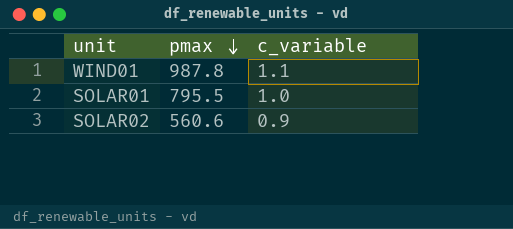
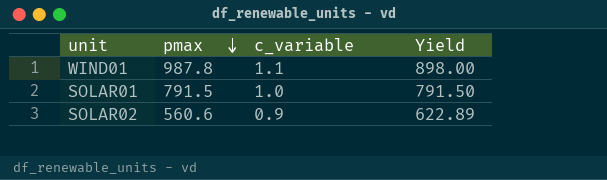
column Yield | formula: none -> [pmax] / [c_variable]
SOLAR01 | pmax: 795.5 -> 791.5

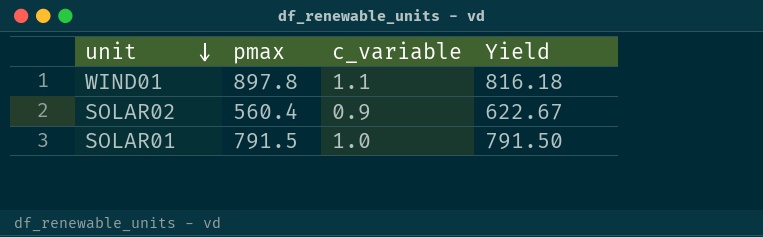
row order: pmax descending -> unit descending
WIND01 | pmax: 987.8 -> 897.8
WIND01 | Yield: 898.00 -> 816.18
SOLAR02 | pmax: 560.6 -> 560.4
SOLAR02 | Yield: 622.89 -> 622.67

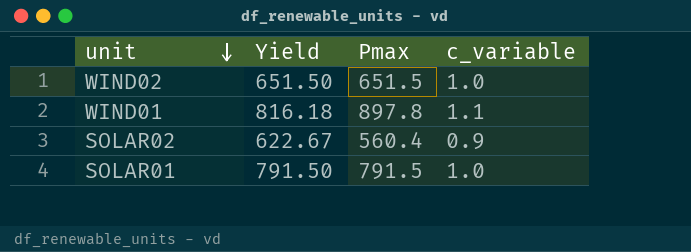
column Yield | position: 4 -> 2
column name: pmax -> Pmax
row WIND02: none -> 651.50 | 651.5 | 1.0

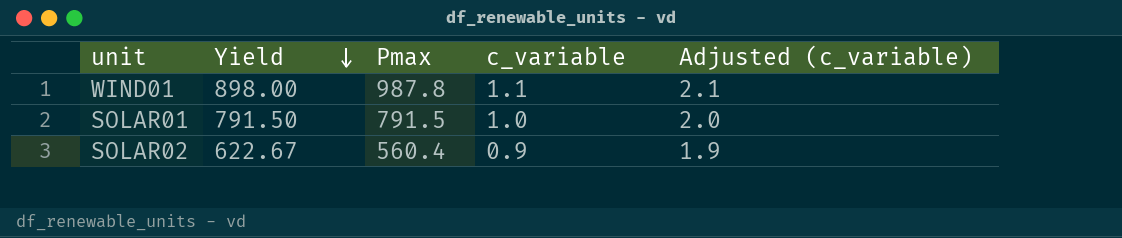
row order: unit descending -> Yield descending
column Adjusted (c_variable) | formula: none -> [c_variable] + 1
row WIND02: 651.50 | 651.5 | 1.0 -> none
WIND01 | Yield: 816.18 -> 898.00
WIND01 | Pmax: 897.8 -> 987.8

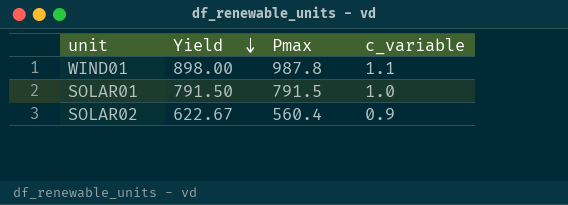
column Adjusted (c_variable) | formula: [c_variable] + 1 -> none

